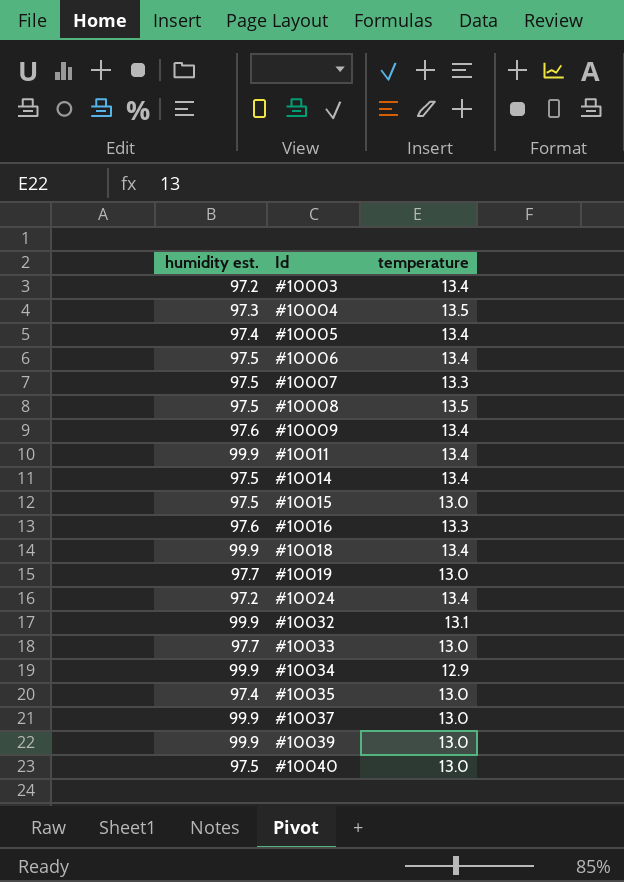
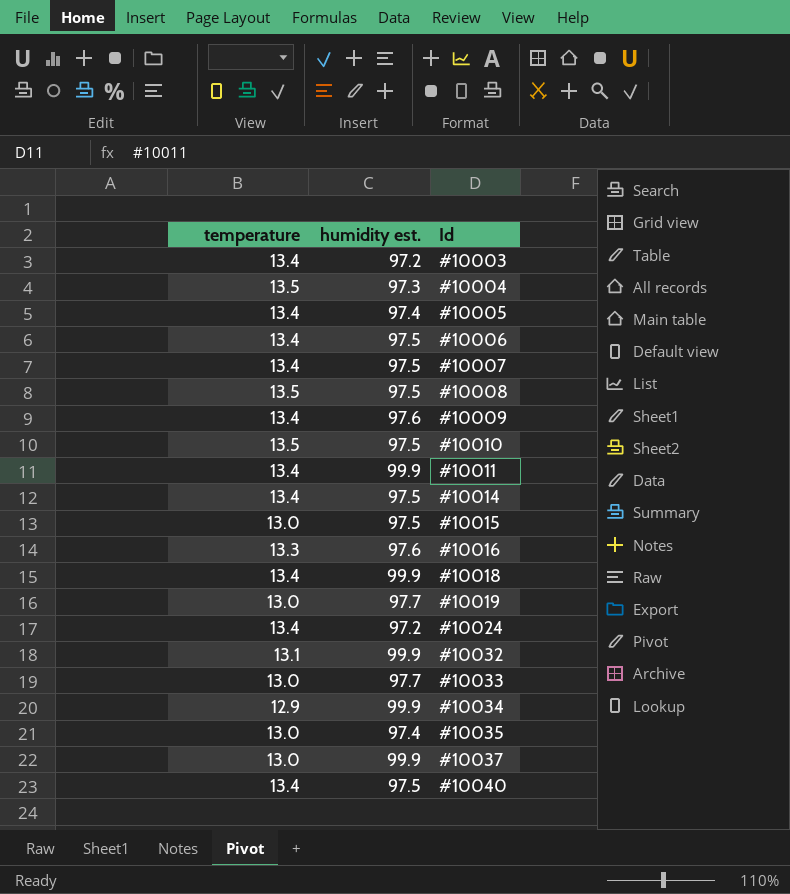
column temperature | position: 3 -> 1
row #10039: 99.9 | 13.0 -> none
#10007 | temperature: 13.3 -> 13.4
row #10010: none -> 13.5 | 97.5
#10040 | temperature: 13.0 -> 13.4

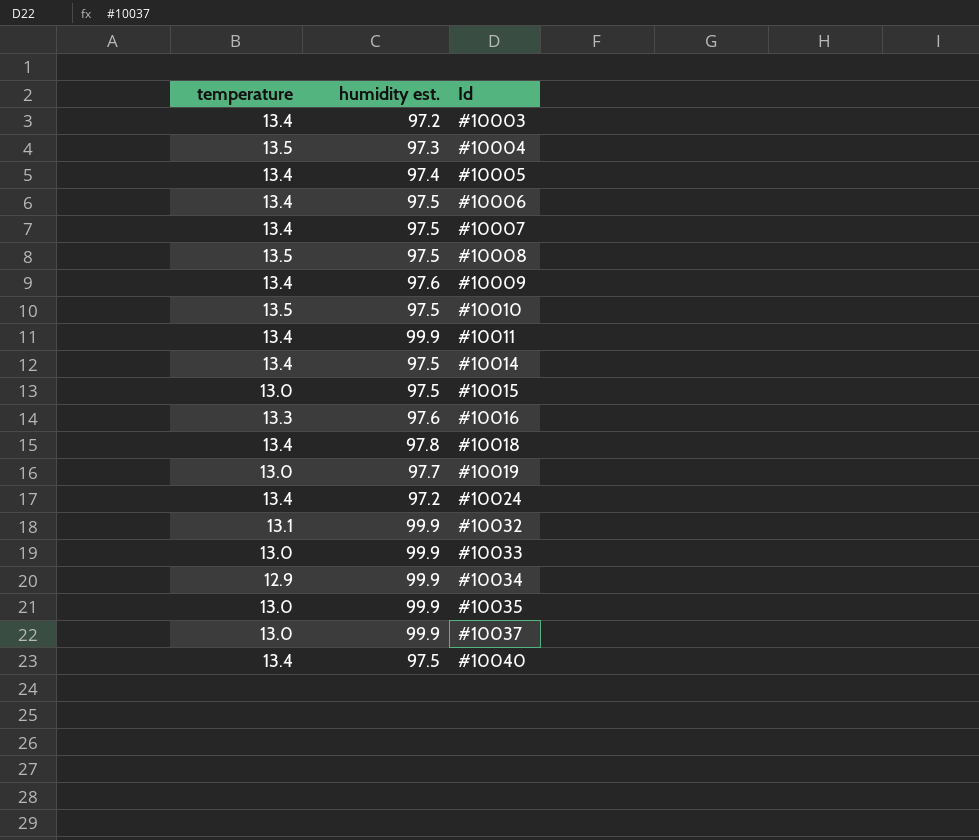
#10018 | humidity est.: 99.9 -> 97.8
#10033 | humidity est.: 97.7 -> 99.9
#10035 | humidity est.: 97.4 -> 99.9

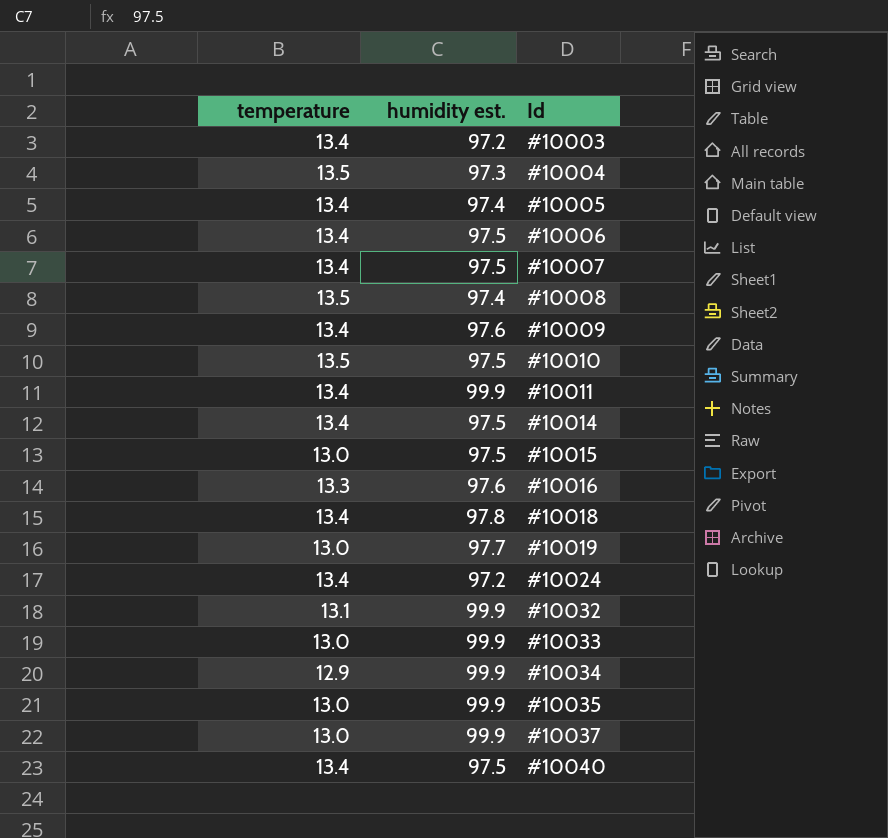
#10008 | humidity est.: 97.5 -> 97.4

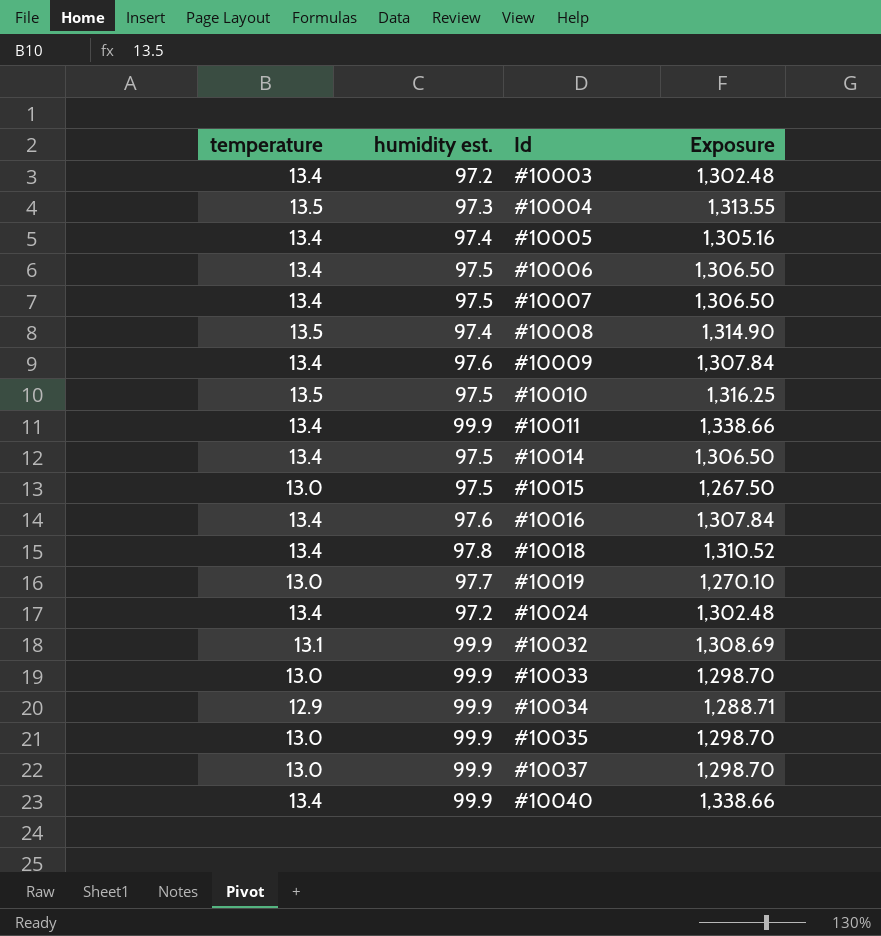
column Exposure | formula: none -> [temperature] * [humidity est.]
#10016 | temperature: 13.3 -> 13.4
#10040 | humidity est.: 97.5 -> 99.9

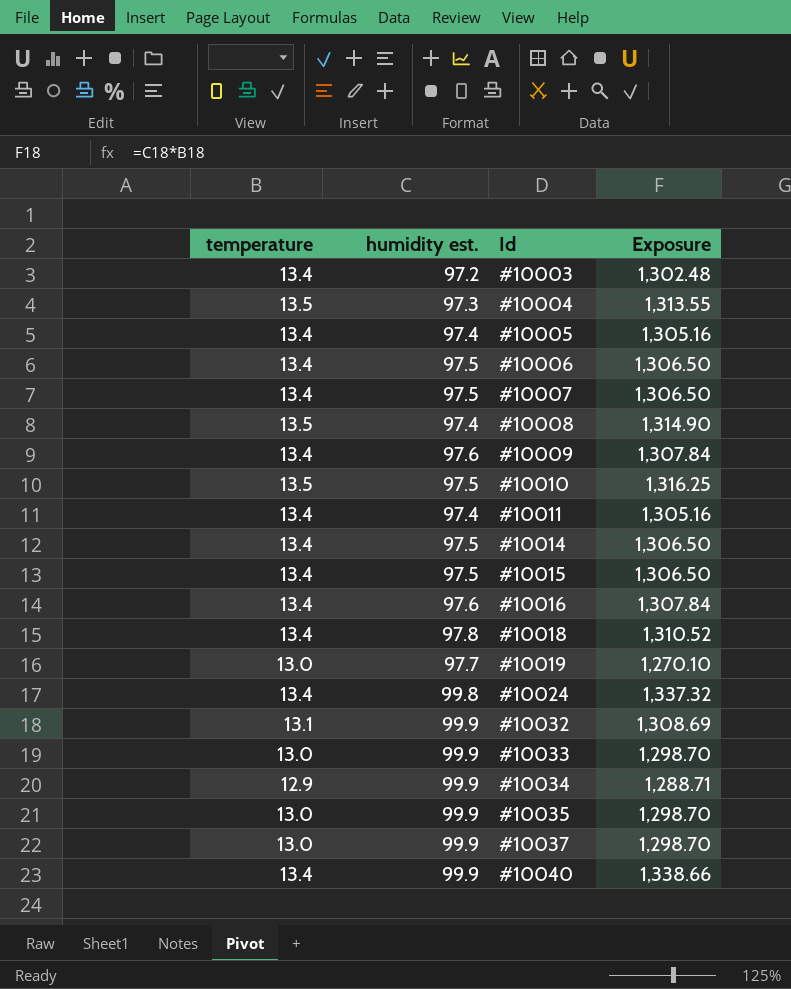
#10011 | humidity est.: 99.9 -> 97.4
#10011 | Exposure: 1,338.66 -> 1,305.16
#10015 | temperature: 13.0 -> 13.4
#10015 | Exposure: 1,267.50 -> 1,306.50
#10024 | humidity est.: 97.2 -> 99.8
#10024 | Exposure: 1,302.48 -> 1,337.32

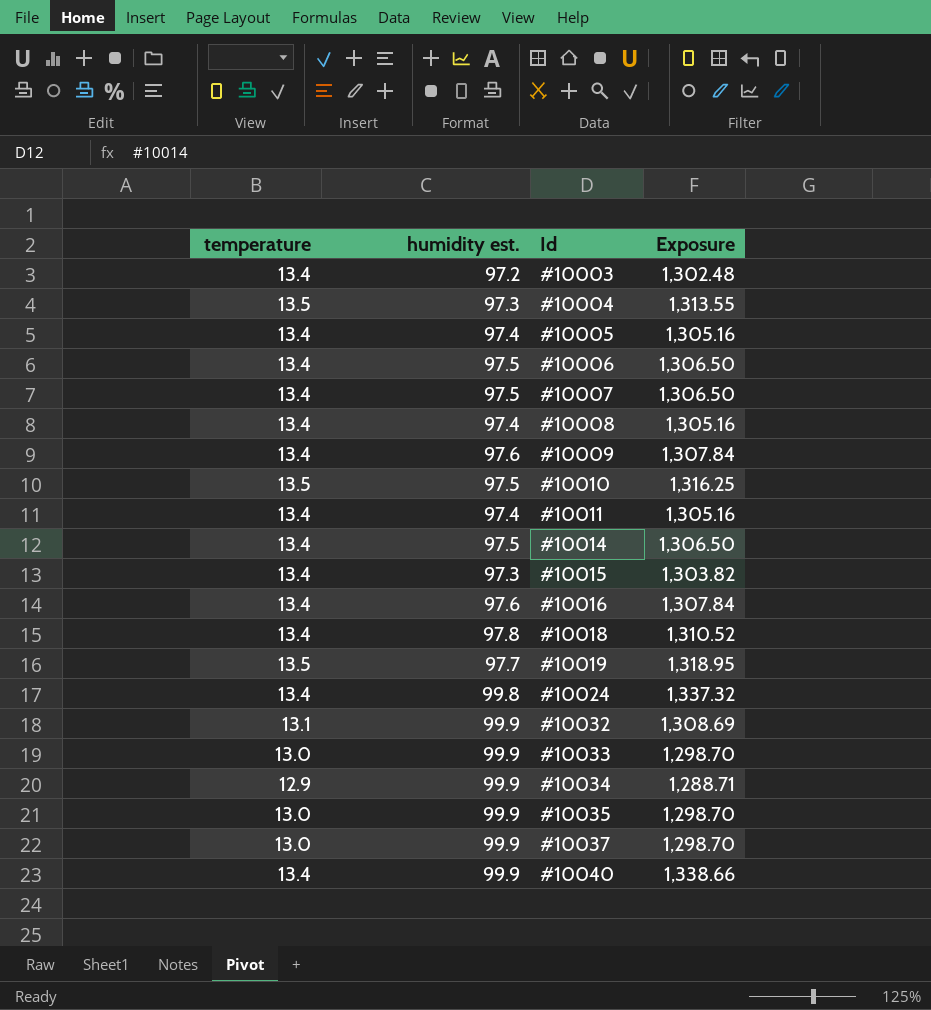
#10008 | temperature: 13.5 -> 13.4
#10008 | Exposure: 1,314.90 -> 1,305.16
#10015 | humidity est.: 97.5 -> 97.3
#10015 | Exposure: 1,306.50 -> 1,303.82
#10019 | temperature: 13.0 -> 13.5
#10019 | Exposure: 1,270.10 -> 1,318.95

